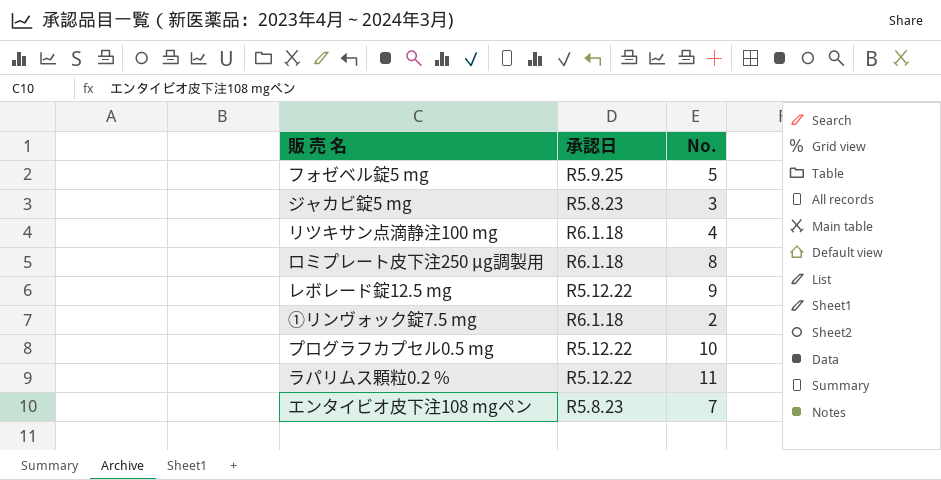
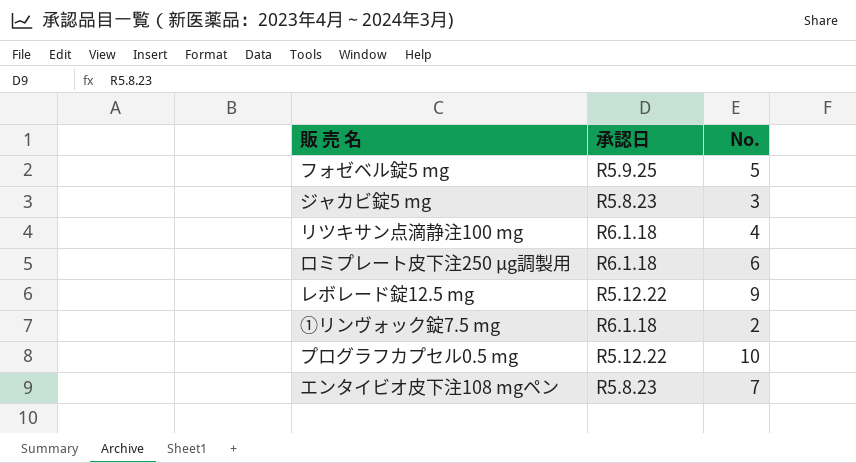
row ラパリムス顆粒0.2 %: R5.12.22 | 11 -> none
ロミプレート皮下注250 μg調製用 | No.: 8 -> 6

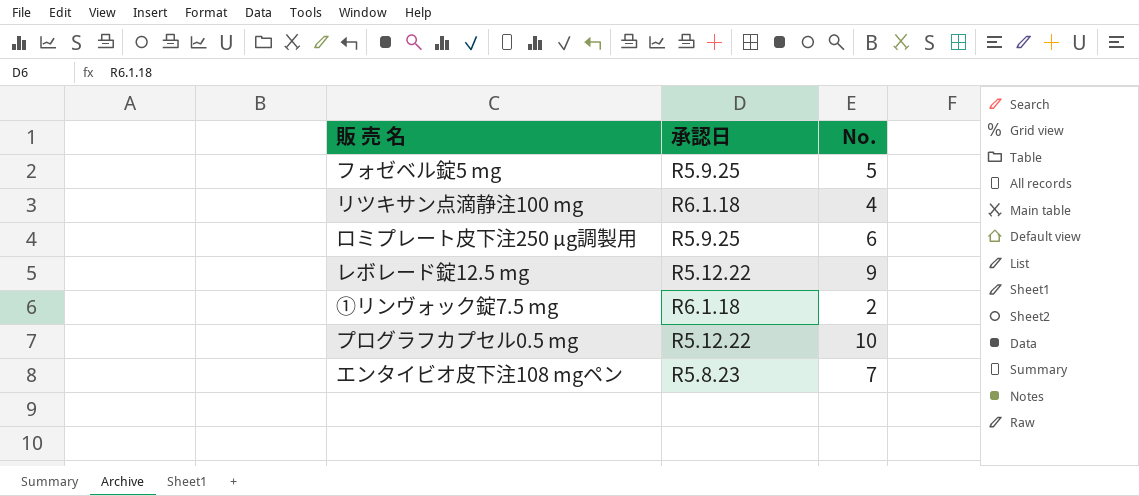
row ジャカビ錠5 mg: R5.8.23 | 3 -> none
ロミプレート皮下注250 μg調製用 | 承認日: R6.1.18 -> R5.9.25

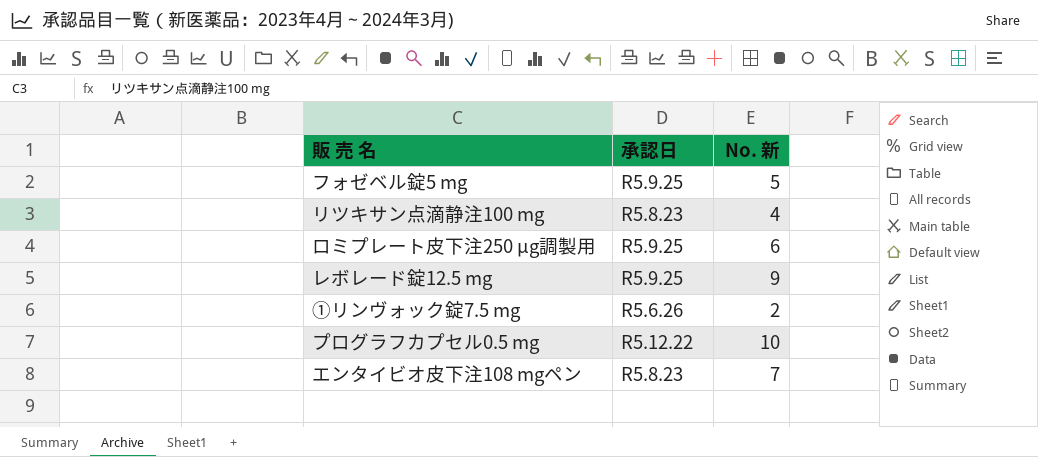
column name: No. -> No. 新
リツキサン点滴静注100 mg | 承認日: R6.1.18 -> R5.8.23
レボレード錠12.5 mg | 承認日: R5.12.22 -> R5.9.25
①リンヴォック錠7.5 mg | 承認日: R6.1.18 -> R5.6.26

